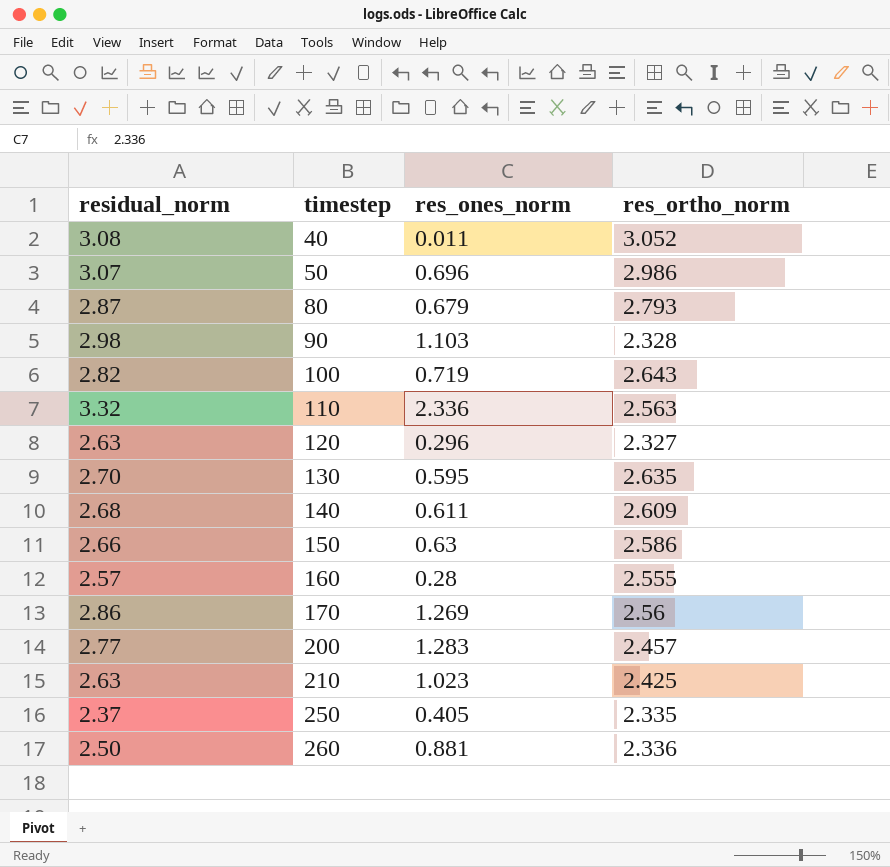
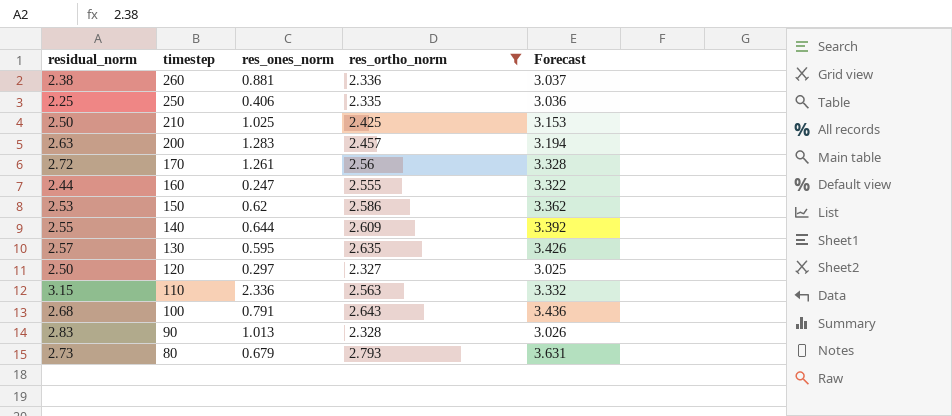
filter: none -> res_ortho_norm <= 2.793
row order: timestep ascending -> timestep descending
column Forecast | formula: none -> [res_ortho_norm] * 1.3
260 | residual_norm: 2.50 -> 2.38
250 | residual_norm: 2.37 -> 2.25
250 | res_ones_norm: 0.405 -> 0.406
210 | residual_norm: 2.63 -> 2.50
210 | res_ones_norm: 1.023 -> 1.025
200 | residual_norm: 2.77 -> 2.63
170 | residual_norm: 2.86 -> 2.72
170 | res_ones_norm: 1.269 -> 1.261
160 | residual_norm: 2.57 -> 2.44
160 | res_ones_norm: 0.28 -> 0.247
150 | residual_norm: 2.66 -> 2.53
150 | res_ones_norm: 0.63 -> 0.62
140 | residual_norm: 2.68 -> 2.55
140 | res_ones_norm: 0.611 -> 0.644
130 | residual_norm: 2.70 -> 2.57
120 | residual_norm: 2.63 -> 2.50
120 | res_ones_norm: 0.296 -> 0.297
110 | residual_norm: 3.32 -> 3.15
100 | residual_norm: 2.82 -> 2.68
100 | res_ones_norm: 0.719 -> 0.791
90 | residual_norm: 2.98 -> 2.83
90 | res_ones_norm: 1.103 -> 1.013
80 | residual_norm: 2.87 -> 2.73

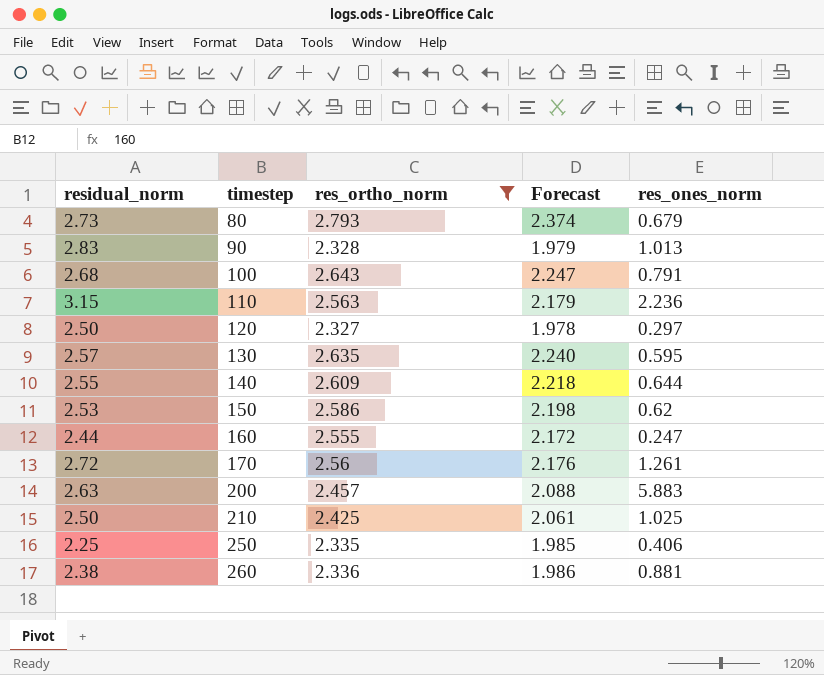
row order: timestep descending -> timestep ascending
column Forecast | formula: [res_ortho_norm] * 1.3 -> [res_ortho_norm] * 0.85
column res_ones_norm | position: 3 -> 5
110 | res_ones_norm: 2.336 -> 2.236
200 | res_ones_norm: 1.283 -> 5.883

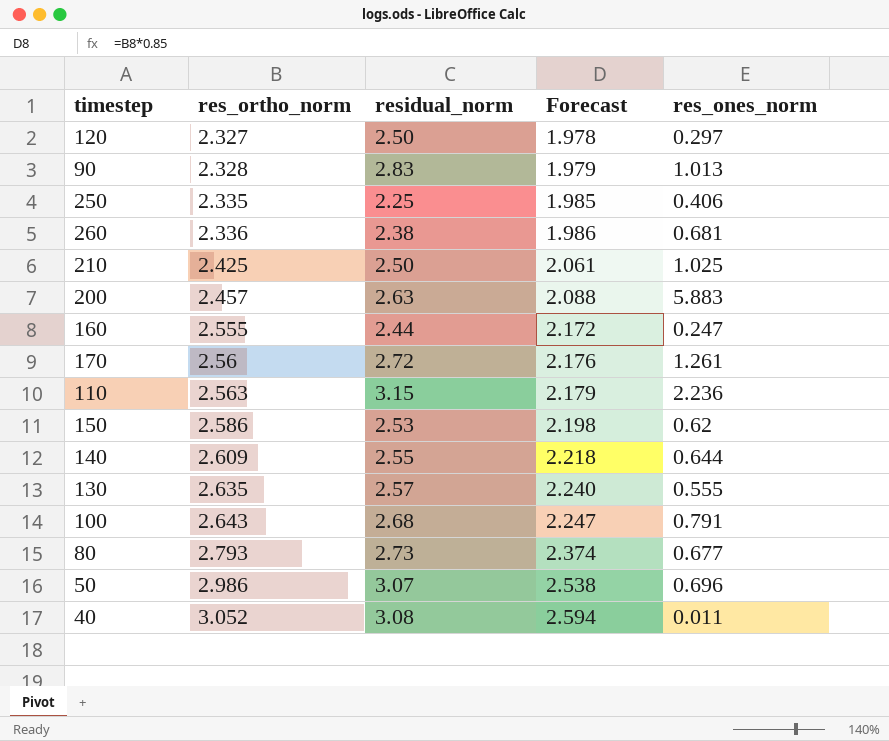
filter: res_ortho_norm <= 2.793 -> none
row order: timestep ascending -> res_ortho_norm ascending
column residual_norm | position: 1 -> 3
260 | res_ones_norm: 0.881 -> 0.681
130 | res_ones_norm: 0.595 -> 0.555
80 | res_ones_norm: 0.679 -> 0.677

